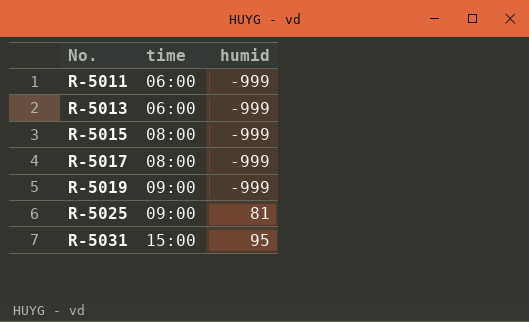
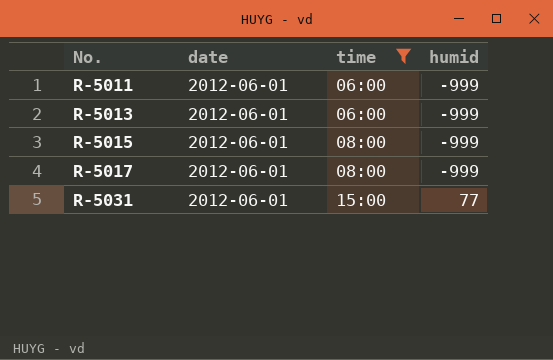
filter: none -> time != 09:00
column date | position: none -> 2
R-5031 | humid: 95 -> 77

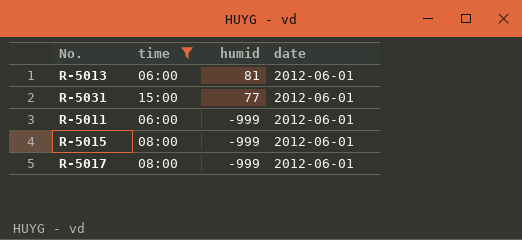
row order: No. ascending -> humid descending
column date | position: 2 -> 4
R-5013 | humid: -999 -> 81

